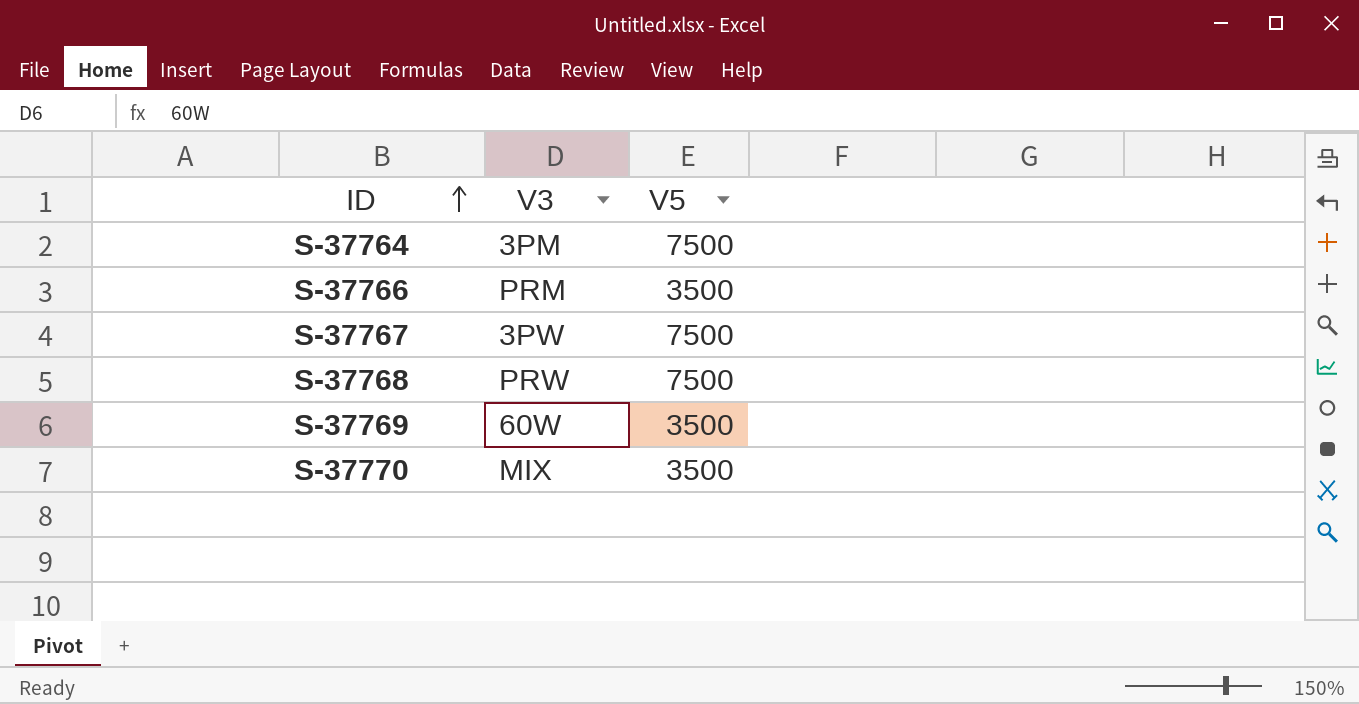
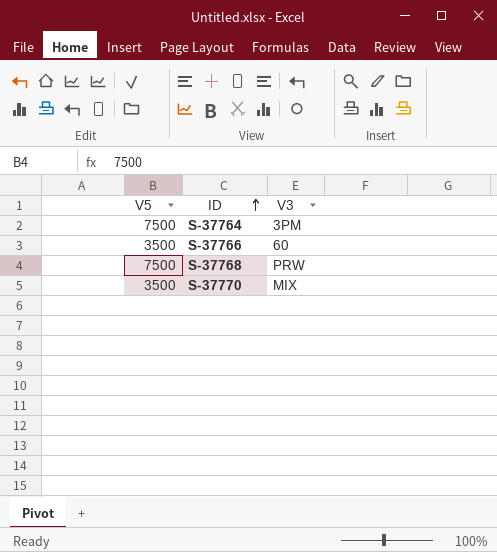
column V5 | position: 3 -> 1
row S-37767: 3PW | 7500 -> none
row S-37769: 60W | 3500 -> none
S-37766 | V3: PRM -> 60

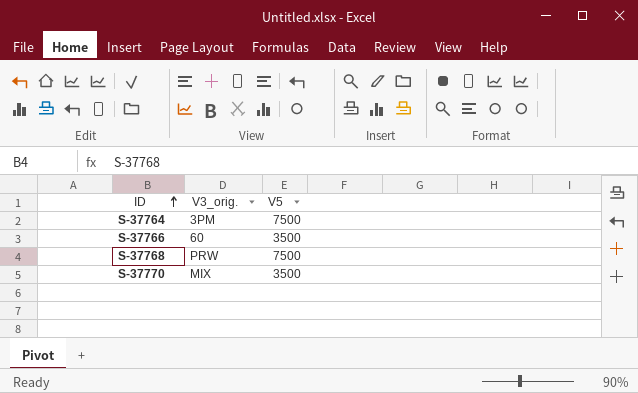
column name: V3 -> V3_orig.
column V5 | position: 1 -> 3

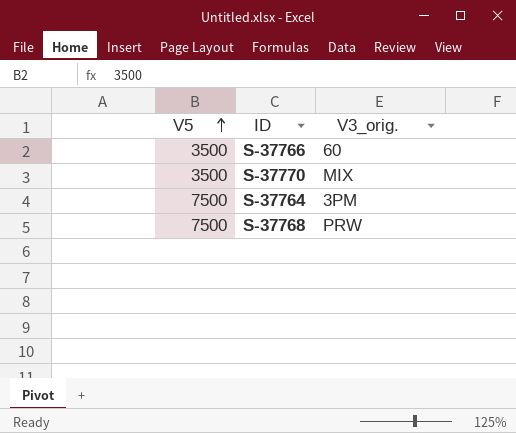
row order: ID ascending -> V5 ascending
column V5 | position: 3 -> 1

